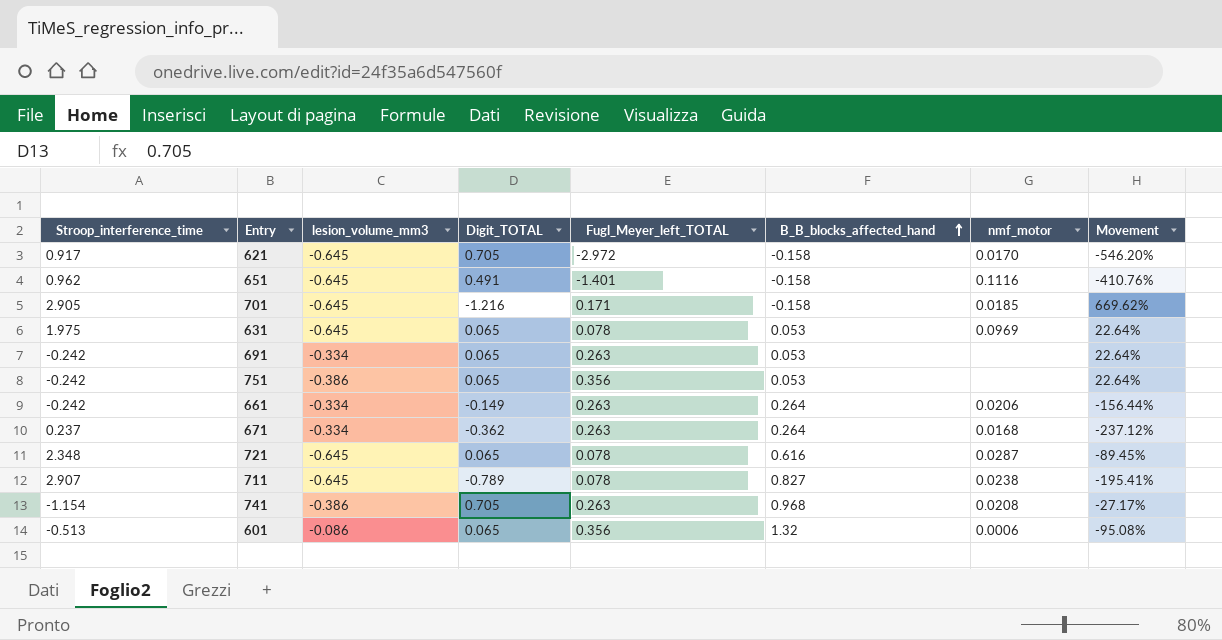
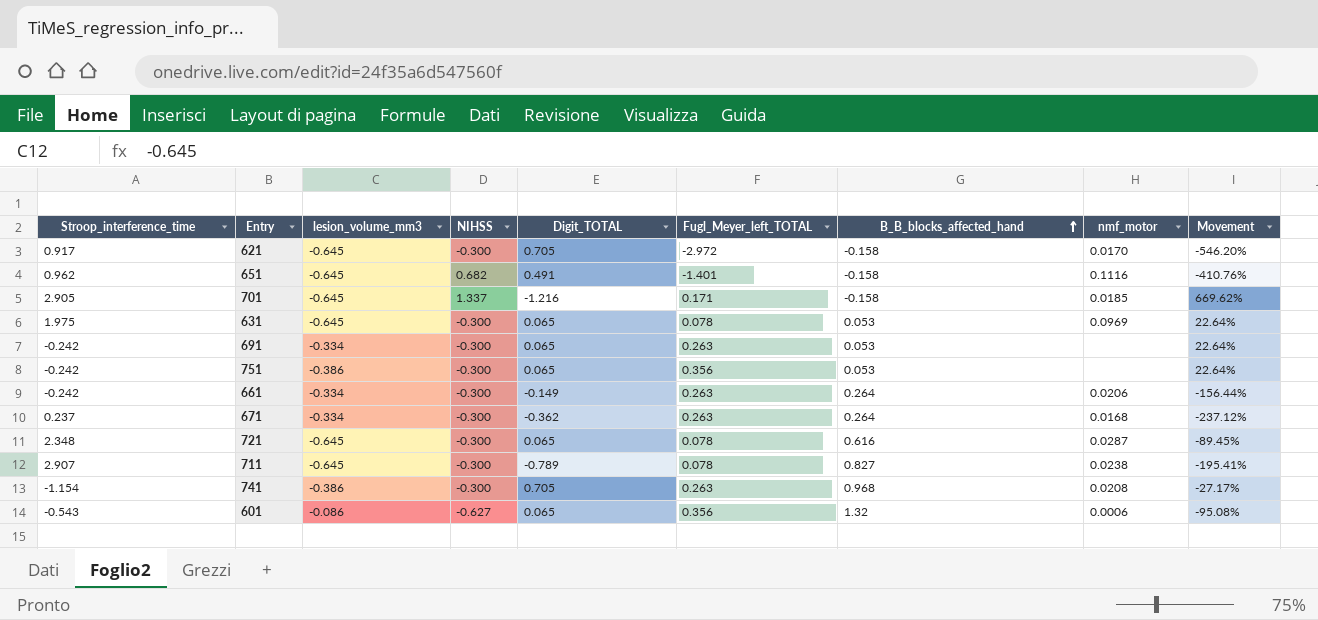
column NIHSS | position: none -> 4
601 | Stroop_interference_time: -0.513 -> -0.543

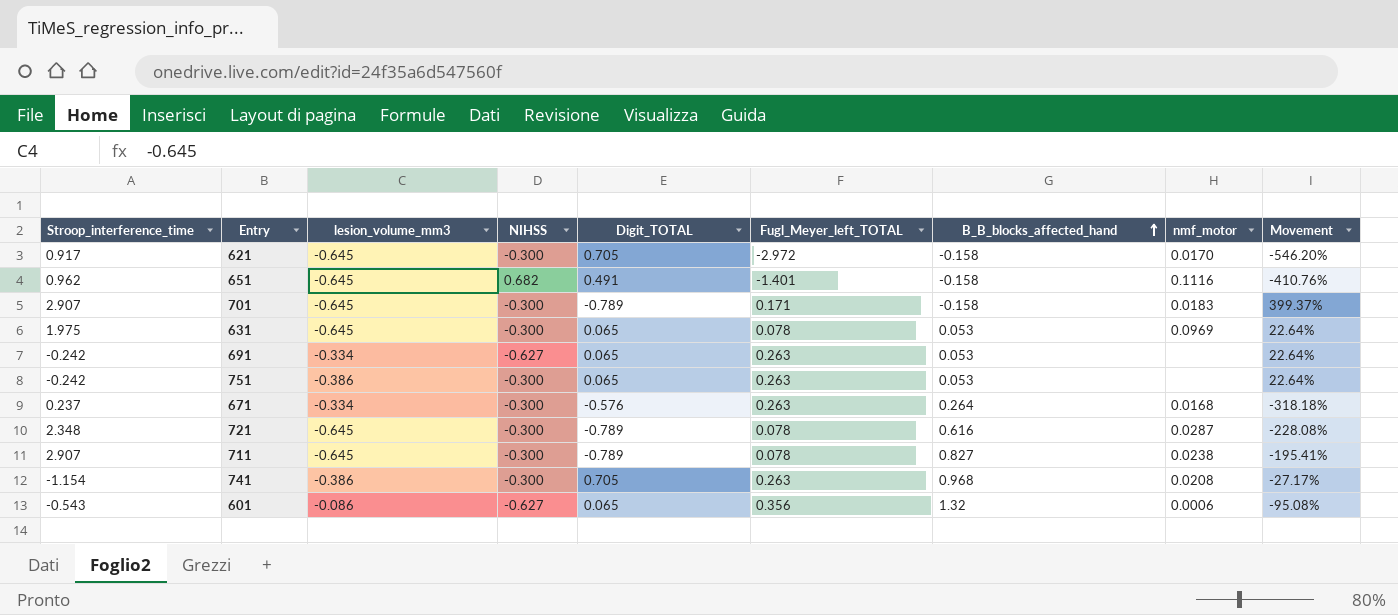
row 661: -0.242 | -0.334 | -0.300 | -0.149 | 0.263 | 0.264 | 0.0206 | -156.44% -> none
701 | Stroop_interference_time: 2.905 -> 2.907
701 | NIHSS: 1.337 -> -0.300
701 | Digit_TOTAL: -1.216 -> -0.789
701 | nmf_motor: 0.0185 -> 0.0183
701 | Movement: 669.62% -> 399.37%
691 | NIHSS: -0.300 -> -0.627
751 | Fugl_Meyer_left_TOTAL: 0.356 -> 0.263
671 | Digit_TOTAL: -0.362 -> -0.576
671 | Movement: -237.12% -> -318.18%
721 | Digit_TOTAL: 0.065 -> -0.789
721 | Movement: -89.45% -> -228.08%

